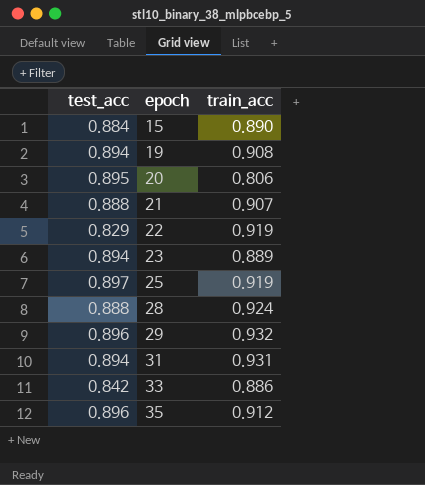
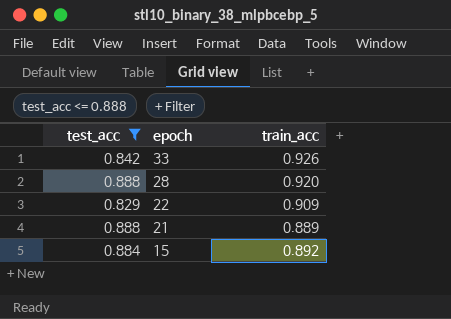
filter: none -> test_acc <= 0.888
row order: epoch ascending -> epoch descending
33 | train_acc: 0.886 -> 0.926
28 | train_acc: 0.924 -> 0.920
22 | train_acc: 0.919 -> 0.909
21 | train_acc: 0.907 -> 0.889
15 | train_acc: 0.890 -> 0.892

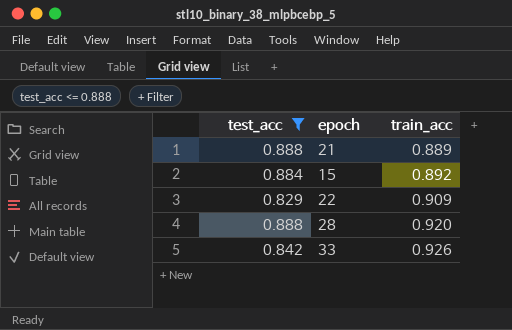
row order: epoch descending -> train_acc ascending

